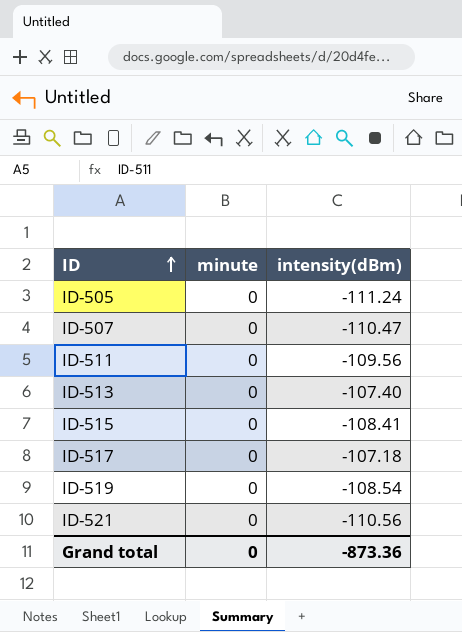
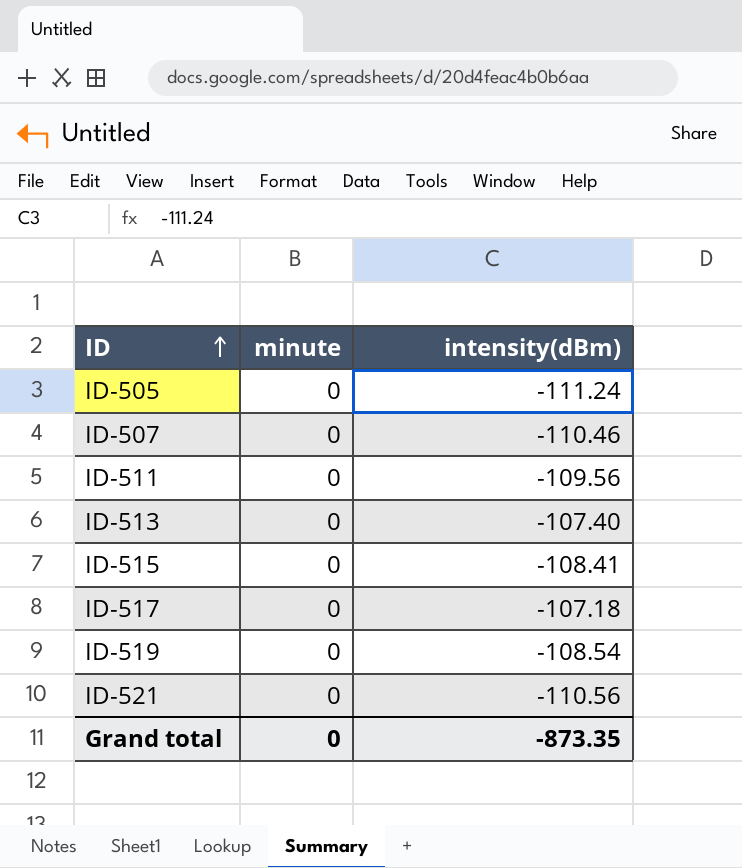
ID-507 | intensity(dBm): -110.47 -> -110.46
Grand total | intensity(dBm): -873.36 -> -873.35

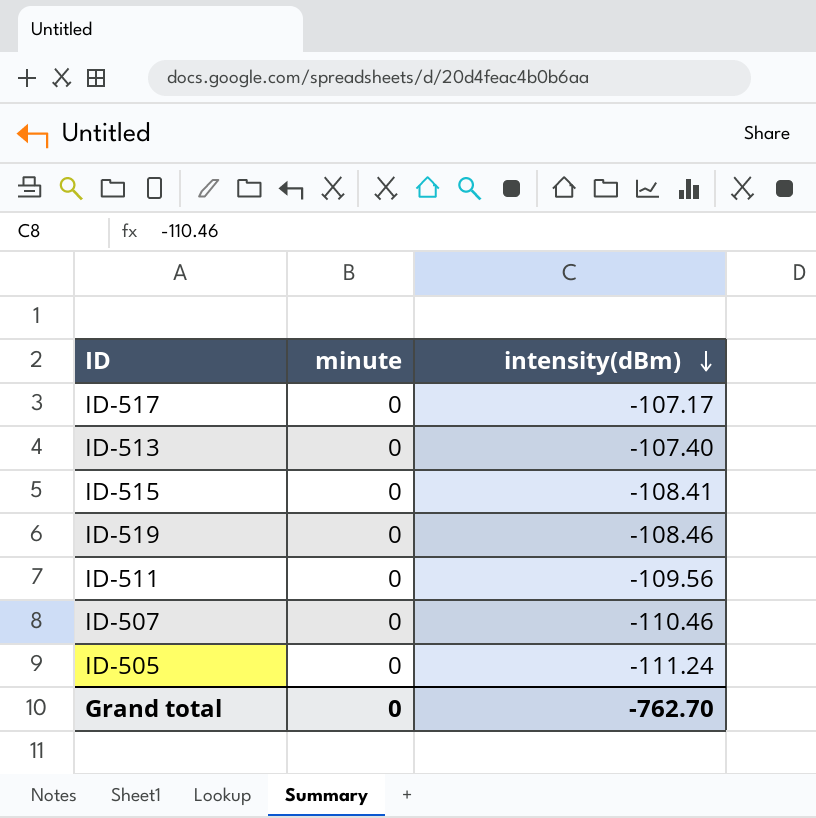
row order: ID ascending -> intensity(dBm) descending
row ID-521: 0 | -110.56 -> none
ID-517 | intensity(dBm): -107.18 -> -107.17
ID-519 | intensity(dBm): -108.54 -> -108.46
Grand total | intensity(dBm): -873.35 -> -762.70

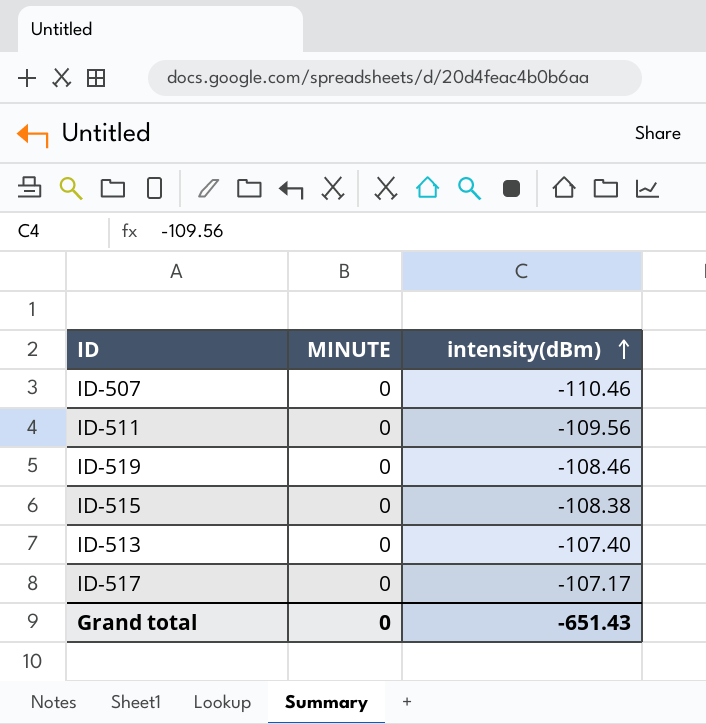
row order: intensity(dBm) descending -> intensity(dBm) ascending
column name: minute -> MINUTE
row ID-505: 0 | -111.24 -> none
ID-515 | intensity(dBm): -108.41 -> -108.38
Grand total | intensity(dBm): -762.70 -> -651.43

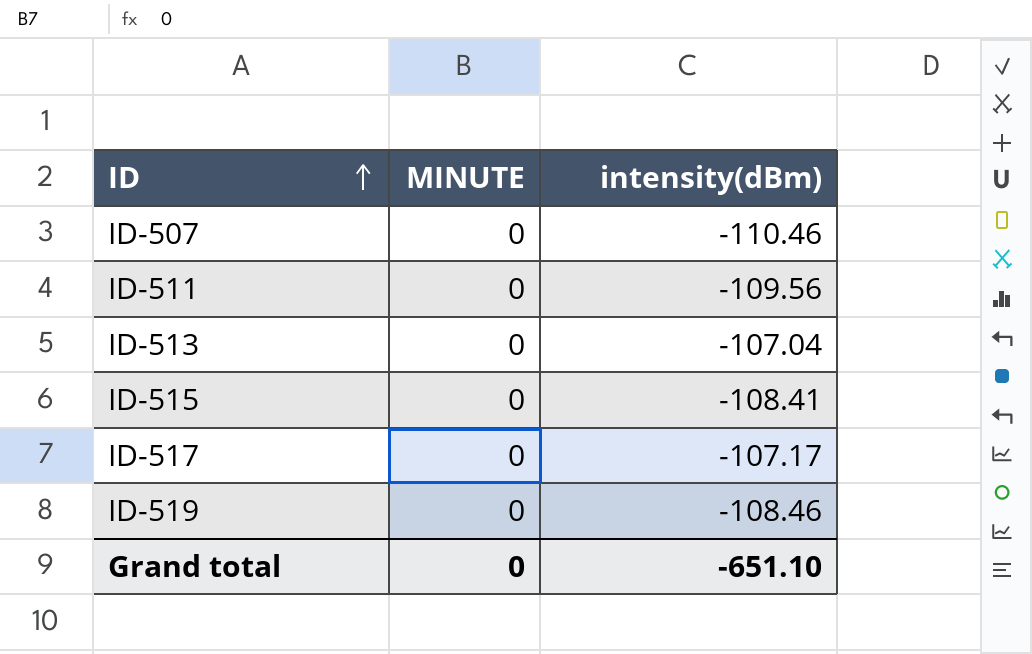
row order: intensity(dBm) ascending -> ID ascending
ID-513 | intensity(dBm): -107.40 -> -107.04
ID-515 | intensity(dBm): -108.38 -> -108.41
Grand total | intensity(dBm): -651.43 -> -651.10

